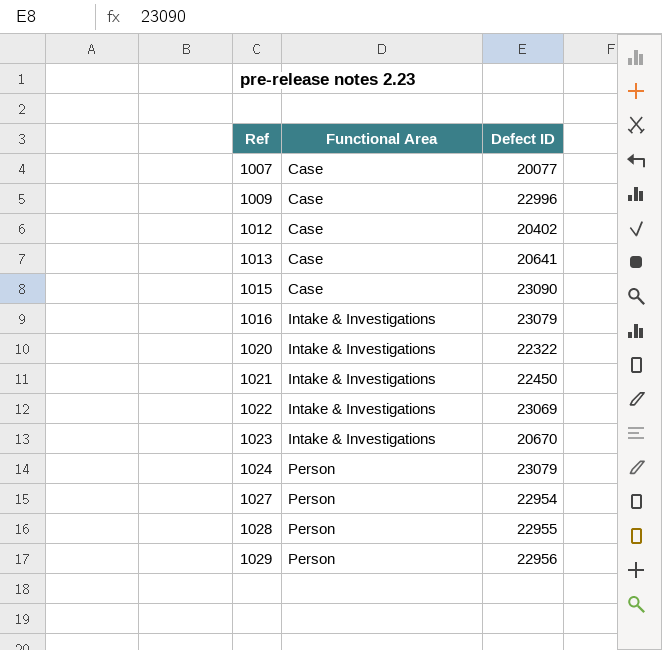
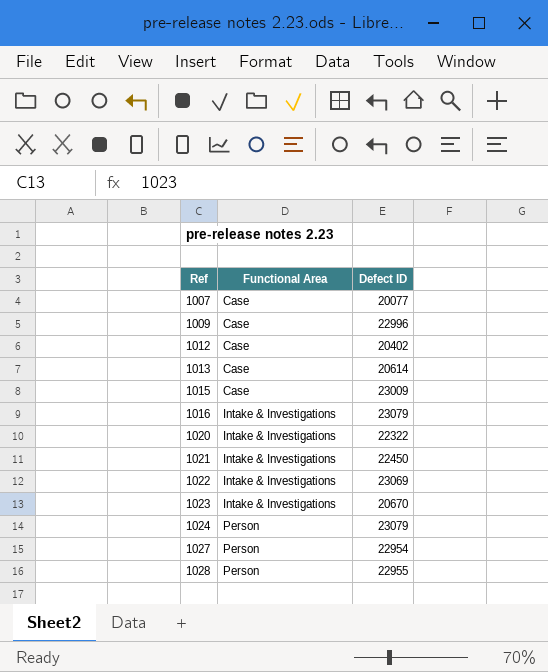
row 1029: Person | 22956 -> none
1013 | Defect ID: 20641 -> 20614
1015 | Defect ID: 23090 -> 23009

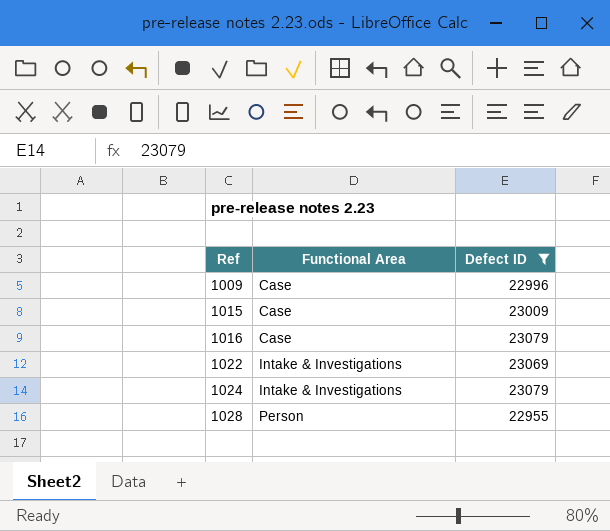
filter: none -> Defect ID >= 22955
1016 | Functional Area: Intake & Investigations -> Case
1024 | Functional Area: Person -> Intake & Investigations

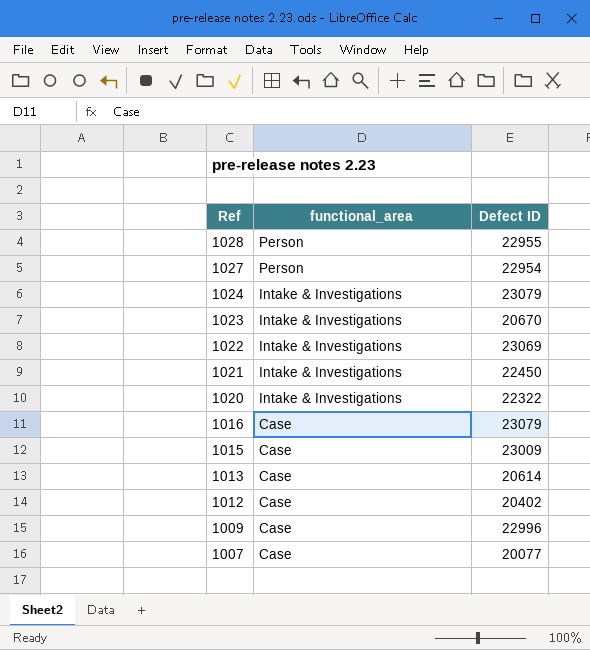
filter: Defect ID >= 22955 -> none
row order: Ref ascending -> Ref descending
column name: Functional Area -> functional_area

